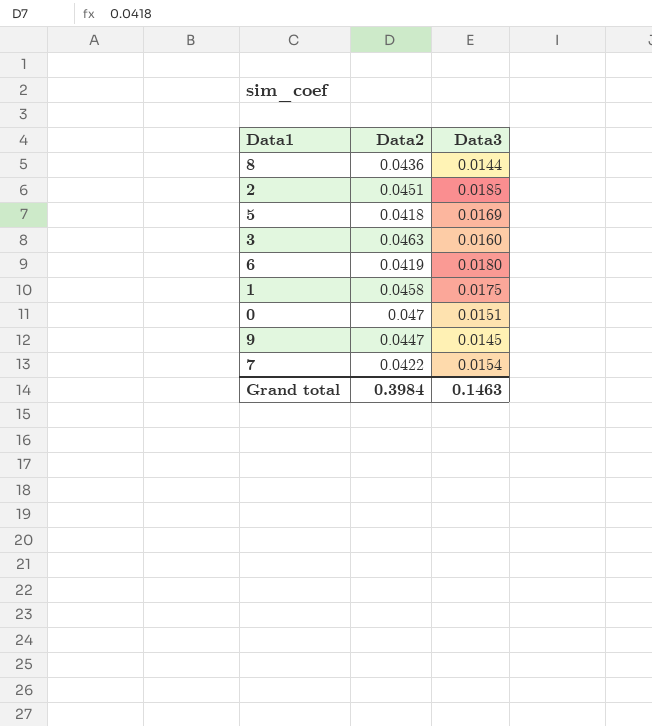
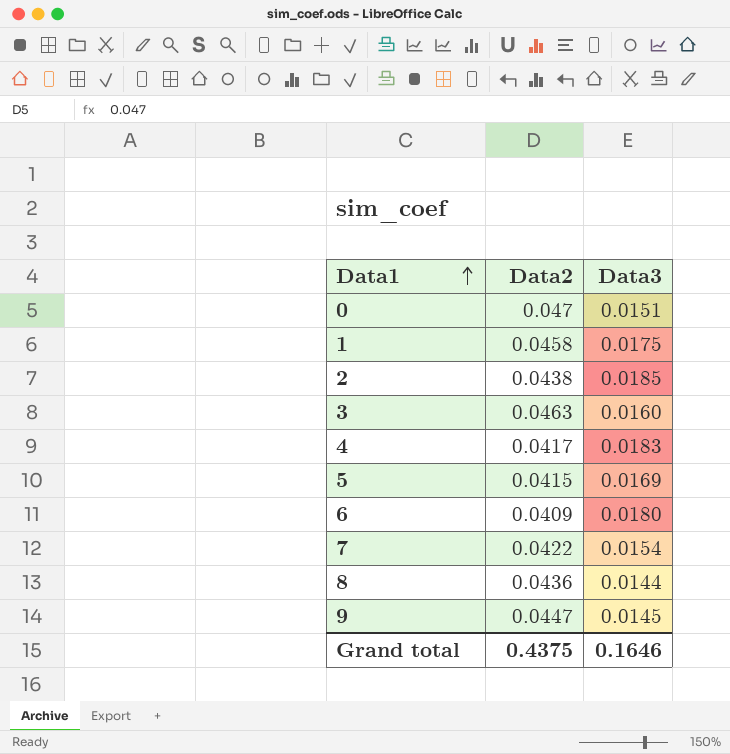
row order: none -> Data1 ascending
2 | Data2: 0.0451 -> 0.0438
row 4: none -> 0.0417 | 0.0183
5 | Data2: 0.0418 -> 0.0415
6 | Data2: 0.0419 -> 0.0409
Grand total | Data2: 0.3984 -> 0.4375
Grand total | Data3: 0.1463 -> 0.1646

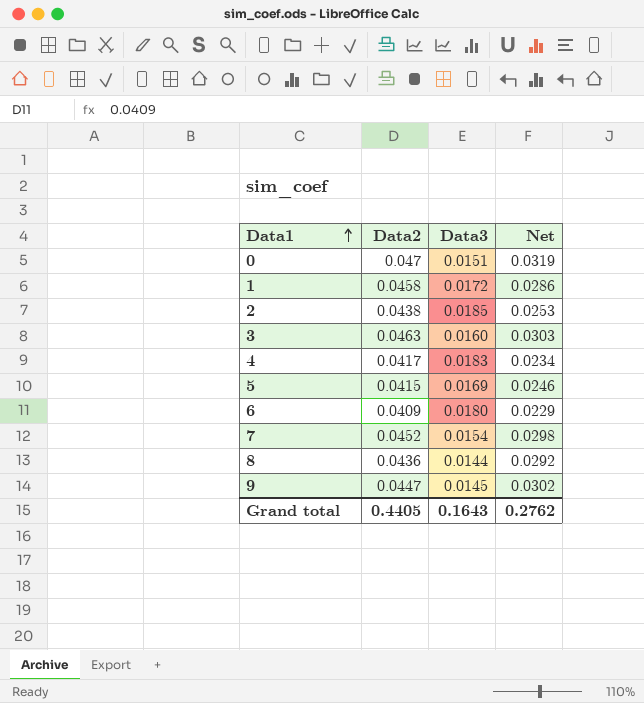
column Net | formula: none -> [Data2] - [Data3]
1 | Data3: 0.0175 -> 0.0172
7 | Data2: 0.0422 -> 0.0452
Grand total | Data2: 0.4375 -> 0.4405
Grand total | Data3: 0.1646 -> 0.1643

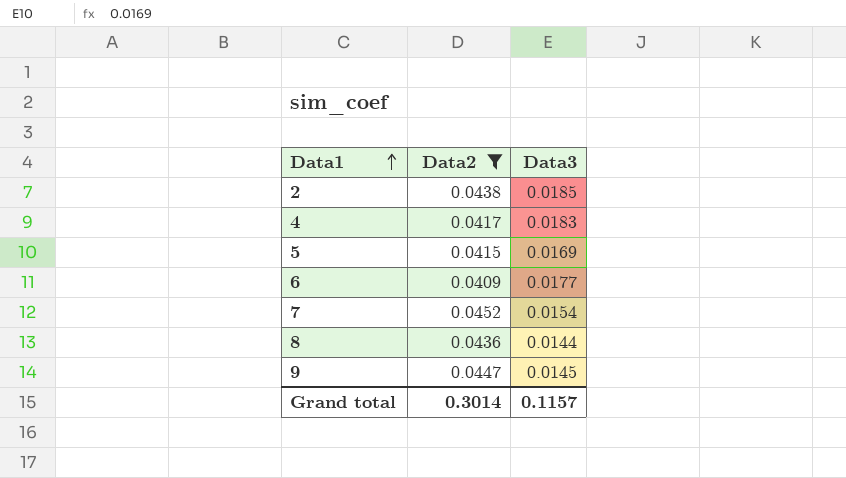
filter: none -> Data2 <= 0.0452
column Net | formula: [Data2] - [Data3] -> none
6 | Data3: 0.0180 -> 0.0177
Grand total | Data2: 0.4405 -> 0.3014
Grand total | Data3: 0.1643 -> 0.1157

